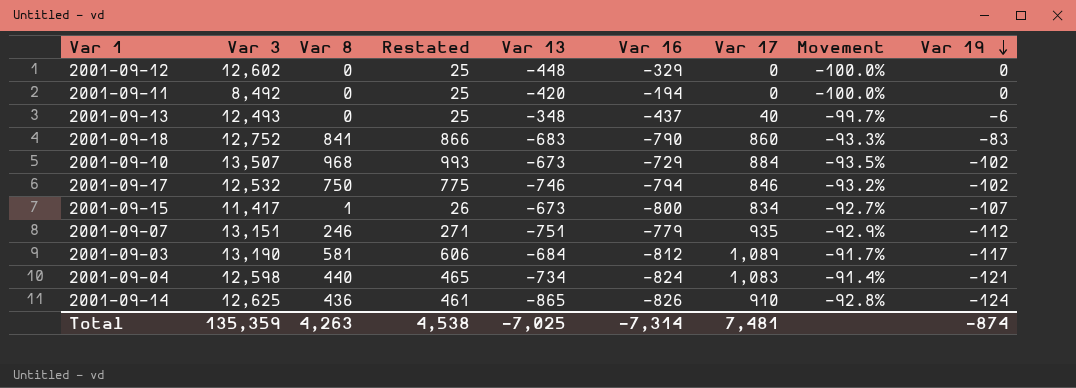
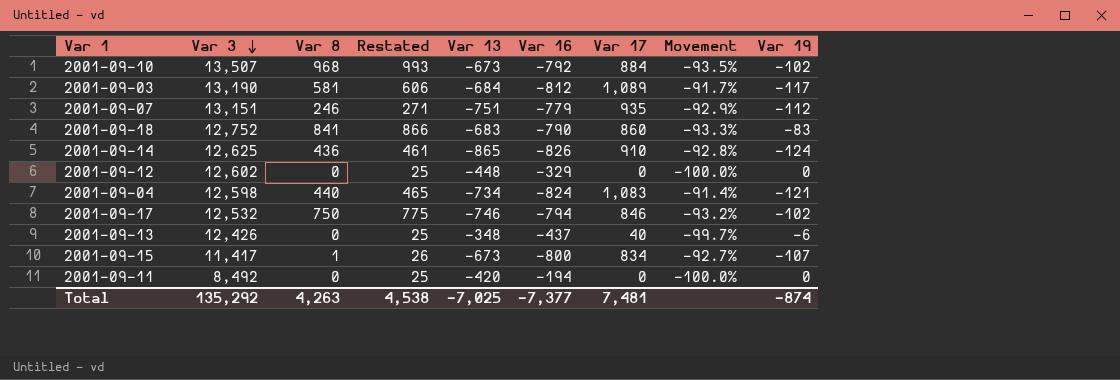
row order: Var 19 descending -> Var 3 descending
2001-09-10 | Var 16: -729 -> -792
2001-09-13 | Var 3: 12,493 -> 12,426
Total | Var 3: 135,359 -> 135,292
Total | Var 16: -7,314 -> -7,377

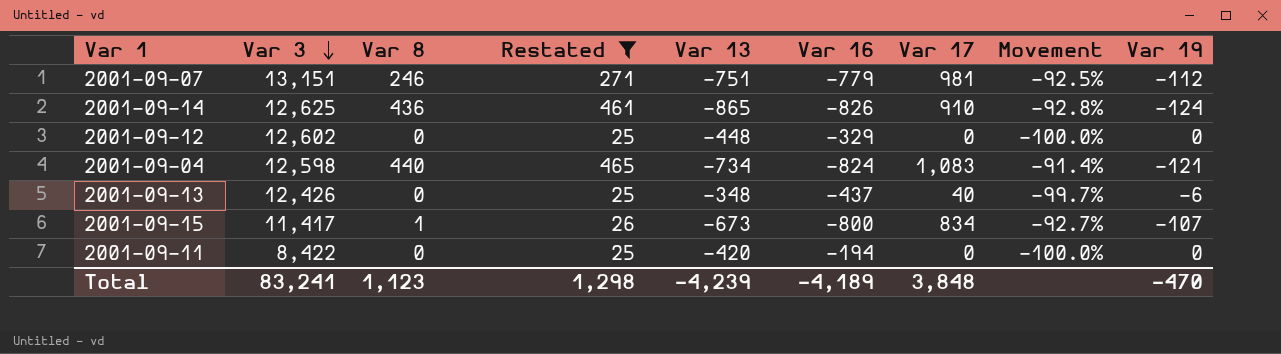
filter: none -> Restated <= 465
2001-09-07 | Var 17: 935 -> 981
2001-09-07 | Movement: -92.9% -> -92.5%
2001-09-11 | Var 3: 8,492 -> 8,422
Total | Var 3: 135,292 -> 83,241
Total | Var 8: 4,263 -> 1,123
Total | Restated: 4,538 -> 1,298
Total | Var 13: -7,025 -> -4,239
Total | Var 16: -7,377 -> -4,189
Total | Var 17: 7,481 -> 3,848
Total | Var 19: -874 -> -470

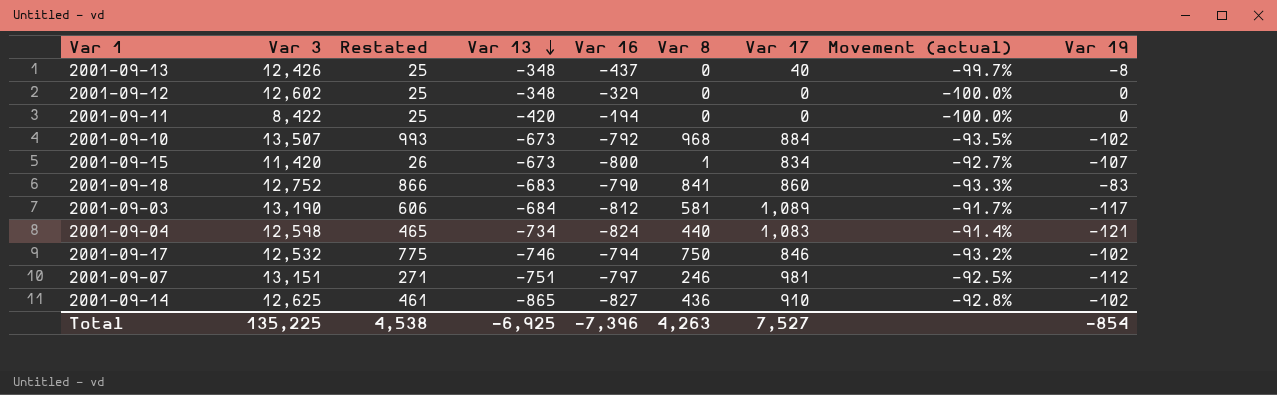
filter: Restated <= 465 -> none
row order: Var 3 descending -> Var 13 descending
column Var 8 | position: 3 -> 6
column name: Movement -> Movement (actual)
2001-09-13 | Var 19: -6 -> -8
2001-09-12 | Var 13: -448 -> -348
2001-09-15 | Var 3: 11,417 -> 11,420
2001-09-07 | Var 16: -779 -> -797
2001-09-14 | Var 16: -826 -> -827
2001-09-14 | Var 19: -124 -> -102
Total | Var 3: 83,241 -> 135,225
Total | Restated: 1,298 -> 4,538
Total | Var 13: -4,239 -> -6,925
Total | Var 16: -4,189 -> -7,396
Total | Var 8: 1,123 -> 4,263
Total | Var 17: 3,848 -> 7,527
Total | Var 19: -470 -> -854

